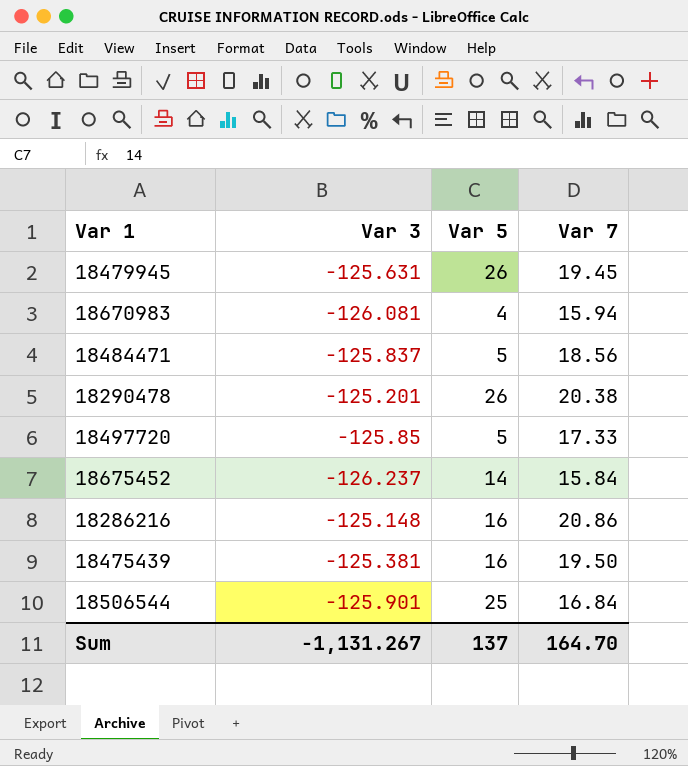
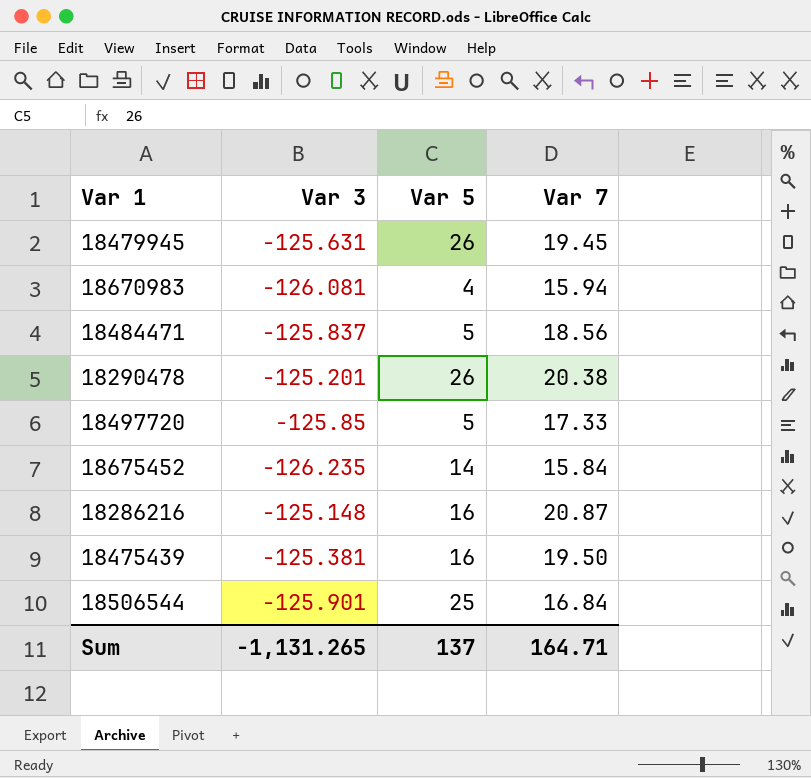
18675452 | Var 3: -126.237 -> -126.235
18286216 | Var 7: 20.86 -> 20.87
Sum | Var 3: -1,131.267 -> -1,131.265
Sum | Var 7: 164.70 -> 164.71

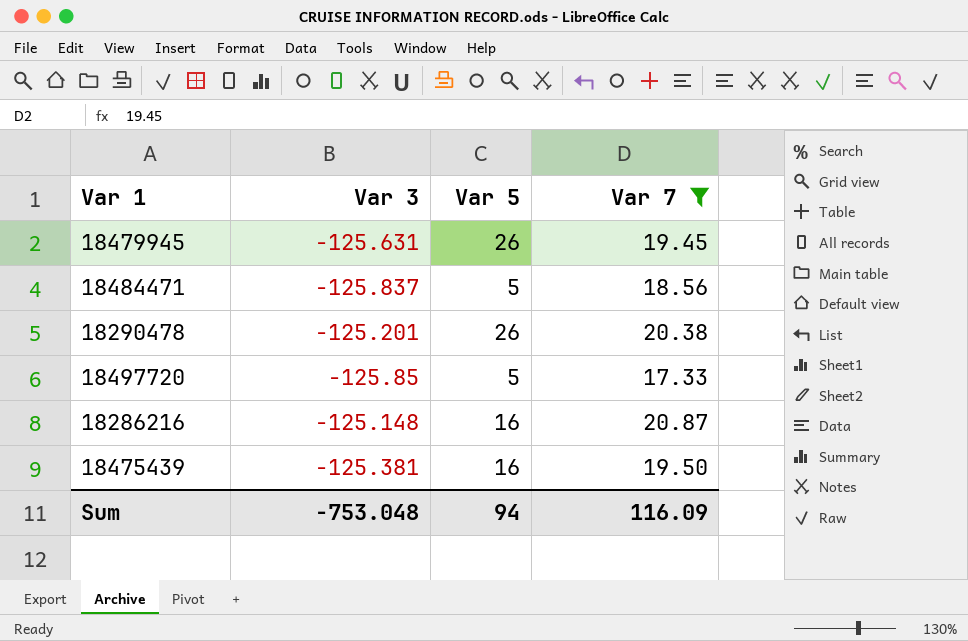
filter: none -> Var 7 >= 17.33
Sum | Var 3: -1,131.265 -> -753.048
Sum | Var 5: 137 -> 94
Sum | Var 7: 164.71 -> 116.09

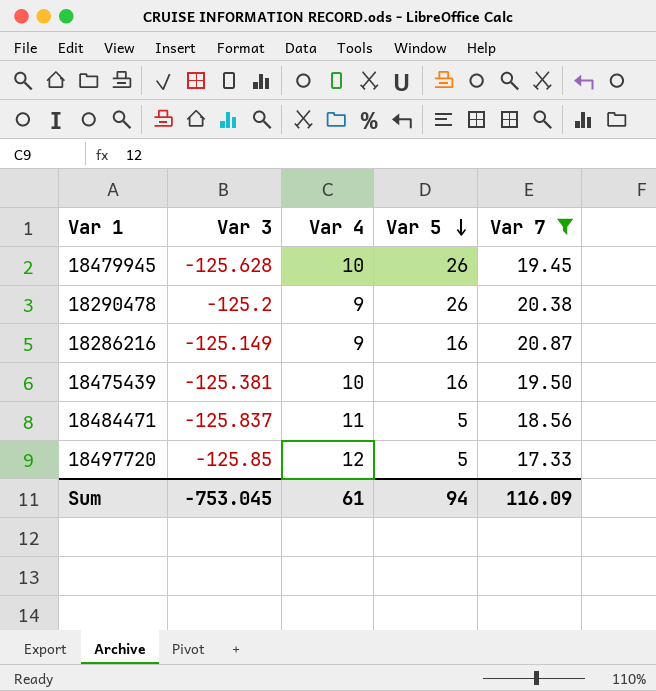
row order: none -> Var 5 descending
column Var 4 | position: none -> 3
18479945 | Var 3: -125.631 -> -125.628
18290478 | Var 3: -125.201 -> -125.2
18286216 | Var 3: -125.148 -> -125.149
Sum | Var 3: -753.048 -> -753.045

